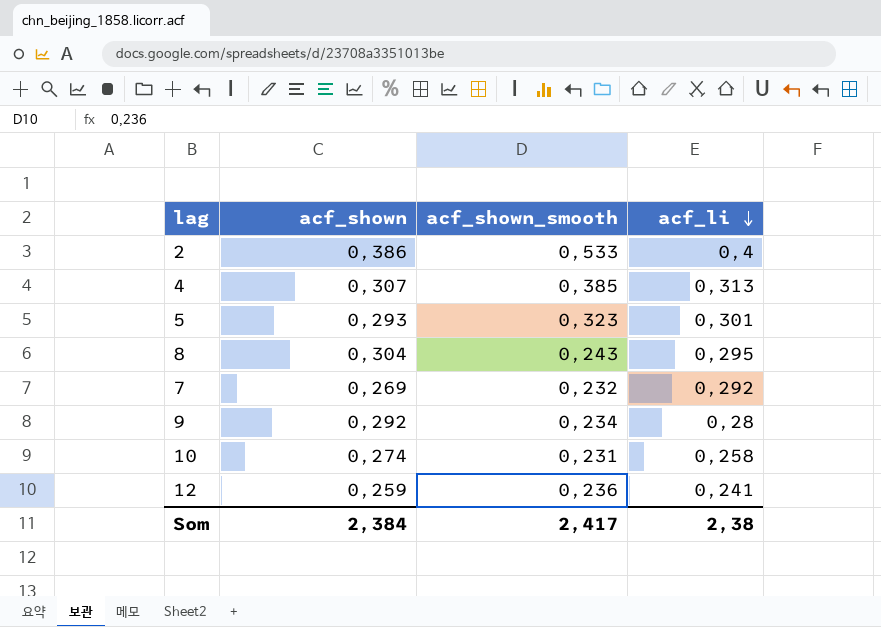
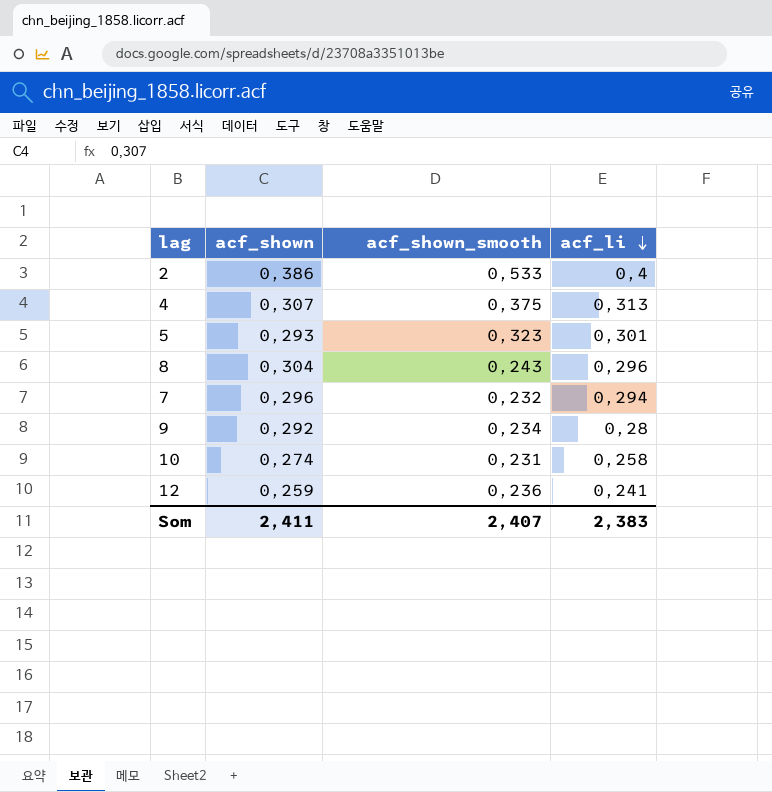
4 | acf_shown_smooth: 0,385 -> 0,375
8 | acf_li: 0,295 -> 0,296
7 | acf_shown: 0,269 -> 0,296
7 | acf_li: 0,292 -> 0,294
Som | acf_shown: 2,384 -> 2,411
Som | acf_shown_smooth: 2,417 -> 2,407
Som | acf_li: 2,38 -> 2,383

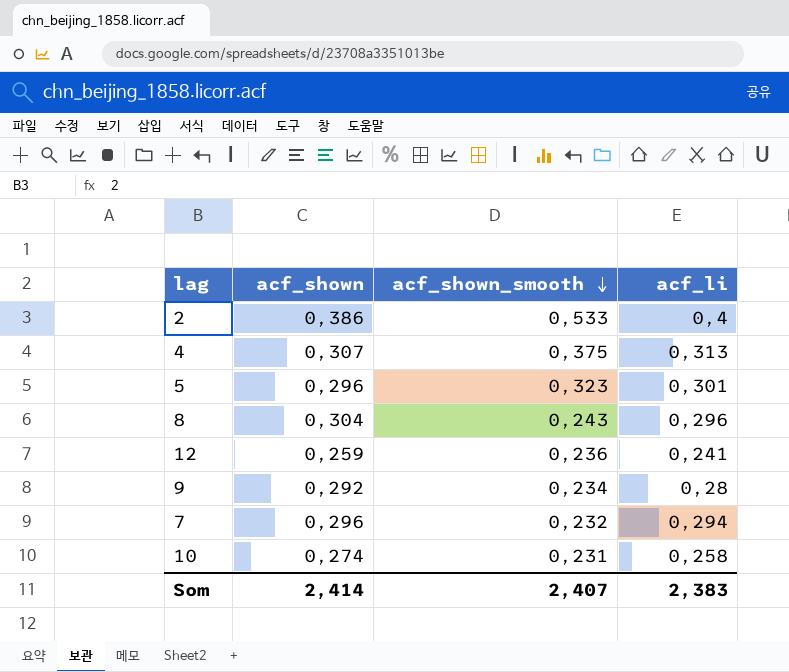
row order: acf_li descending -> acf_shown_smooth descending
5 | acf_shown: 0,293 -> 0,296
Som | acf_shown: 2,411 -> 2,414

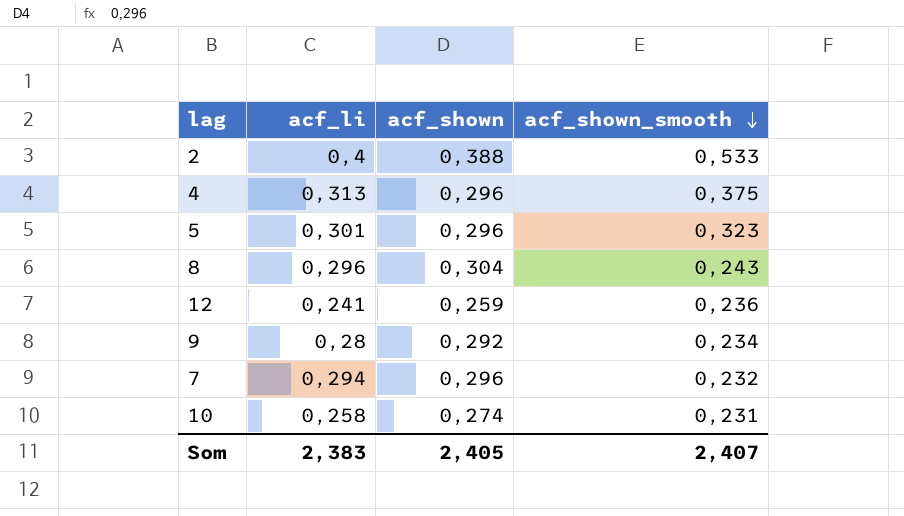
column acf_li | position: 4 -> 2
2 | acf_shown: 0,386 -> 0,388
4 | acf_shown: 0,307 -> 0,296
Som | acf_shown: 2,414 -> 2,405

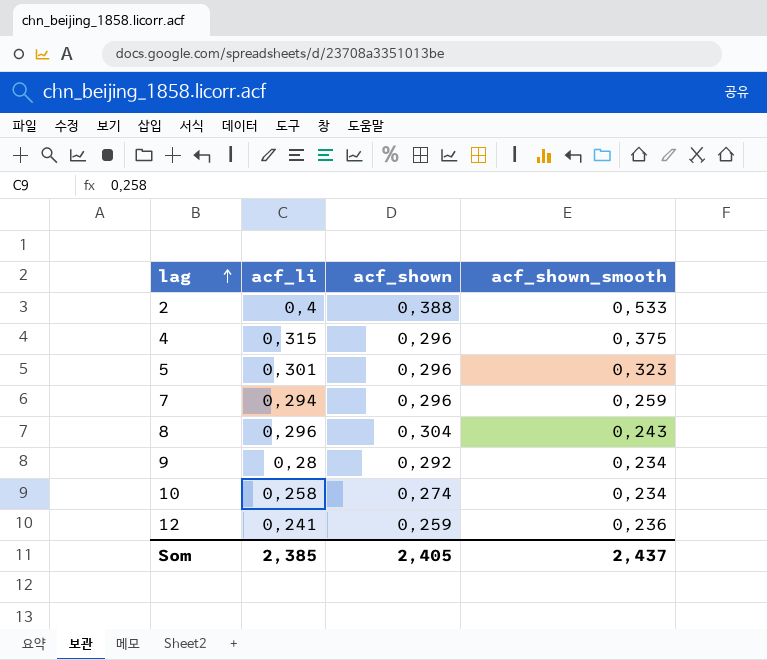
row order: acf_shown_smooth descending -> lag ascending
4 | acf_li: 0,313 -> 0,315
7 | acf_shown_smooth: 0,232 -> 0,259
10 | acf_shown_smooth: 0,231 -> 0,234
Som | acf_li: 2,383 -> 2,385
Som | acf_shown_smooth: 2,407 -> 2,437

